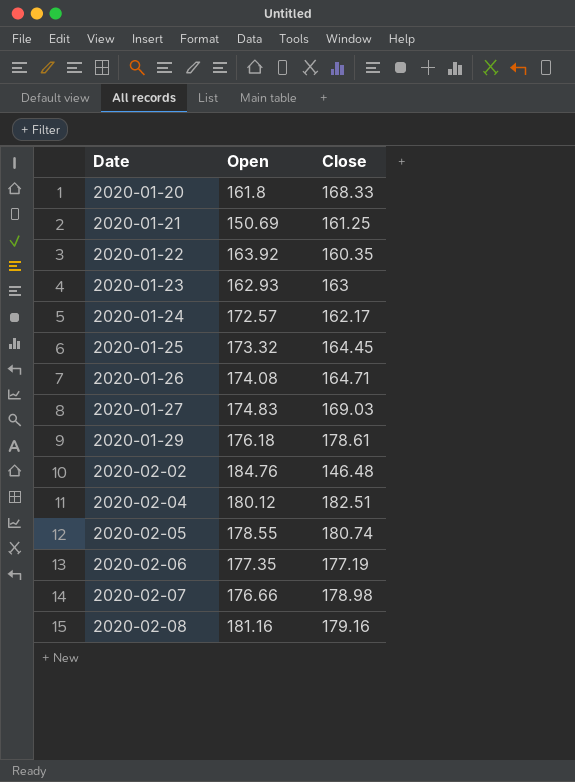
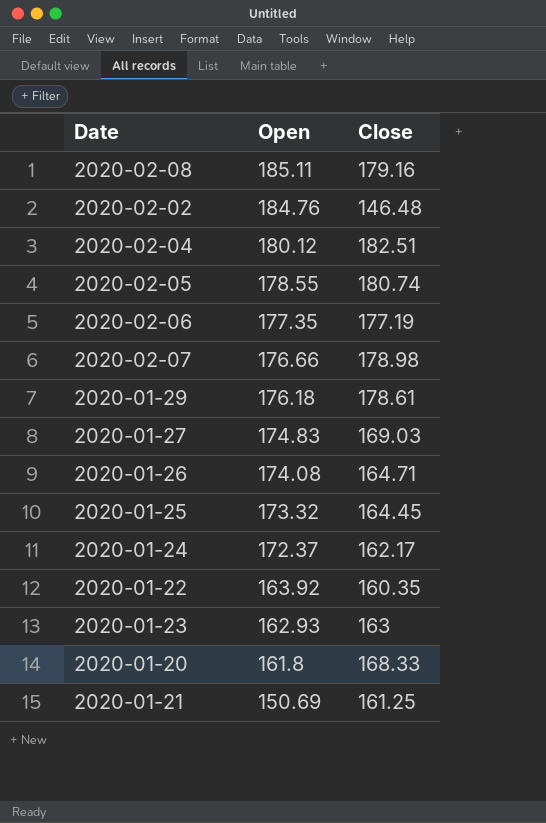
row order: Date ascending -> Open descending
2020-02-08 | Open: 181.16 -> 185.11
2020-01-24 | Open: 172.57 -> 172.37

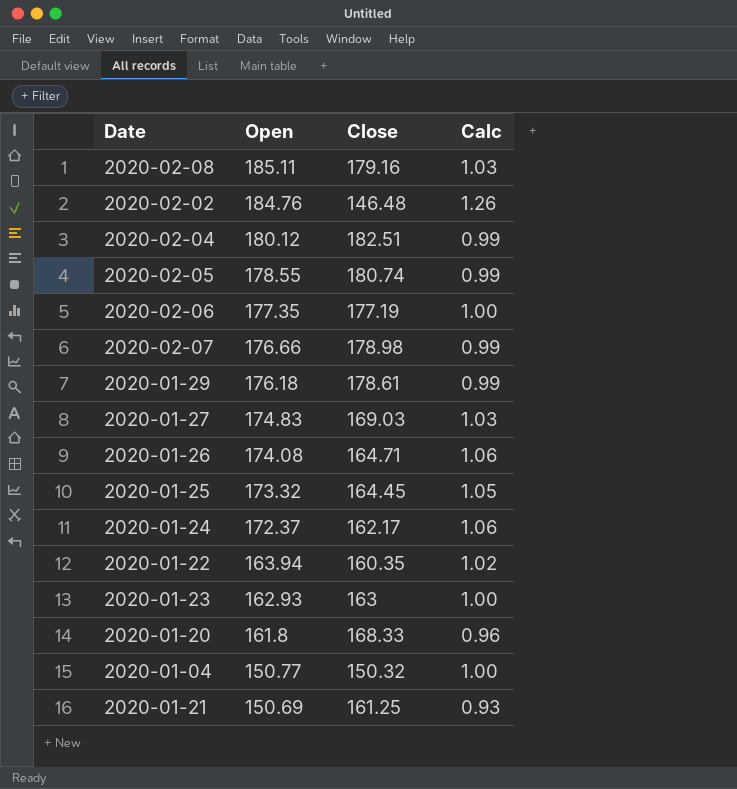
column Calc | formula: none -> [Open] / [Close]
2020-01-22 | Open: 163.92 -> 163.94
row 2020-01-04: none -> 150.77 | 150.32 | 1.00

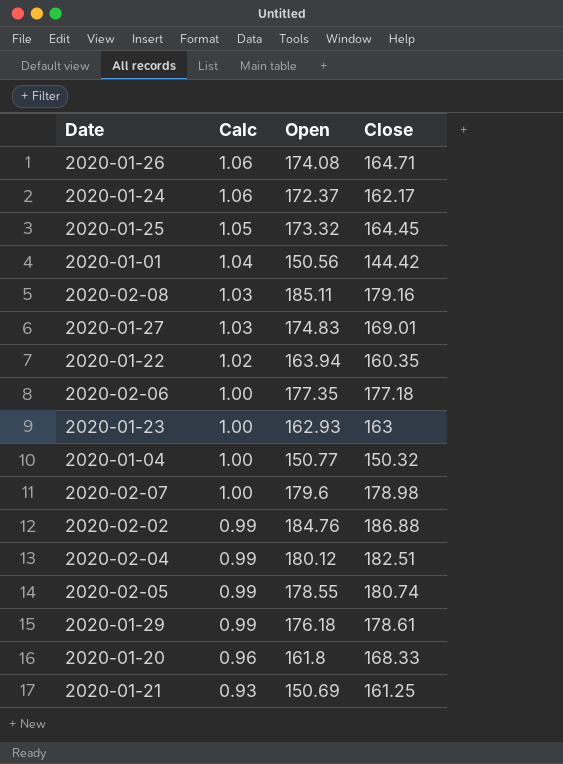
row order: Open descending -> Calc descending
column Calc | position: 4 -> 2
row 2020-01-01: none -> 1.04 | 150.56 | 144.42
2020-01-27 | Close: 169.03 -> 169.01
2020-02-06 | Close: 177.19 -> 177.18
2020-02-07 | Calc: 0.99 -> 1.00
2020-02-07 | Open: 176.66 -> 179.6
2020-02-02 | Calc: 1.26 -> 0.99
2020-02-02 | Close: 146.48 -> 186.88

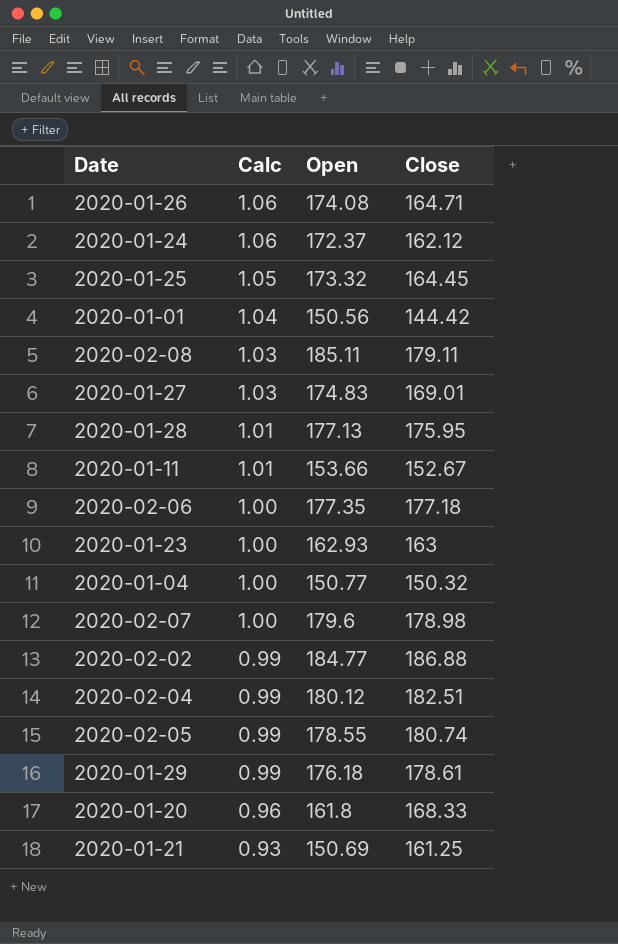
row 2020-01-22: 1.02 | 163.94 | 160.35 -> none
2020-01-24 | Close: 162.17 -> 162.12
2020-02-08 | Close: 179.16 -> 179.11
row 2020-01-28: none -> 1.01 | 177.13 | 175.95
row 2020-01-11: none -> 1.01 | 153.66 | 152.67
2020-02-02 | Open: 184.76 -> 184.77

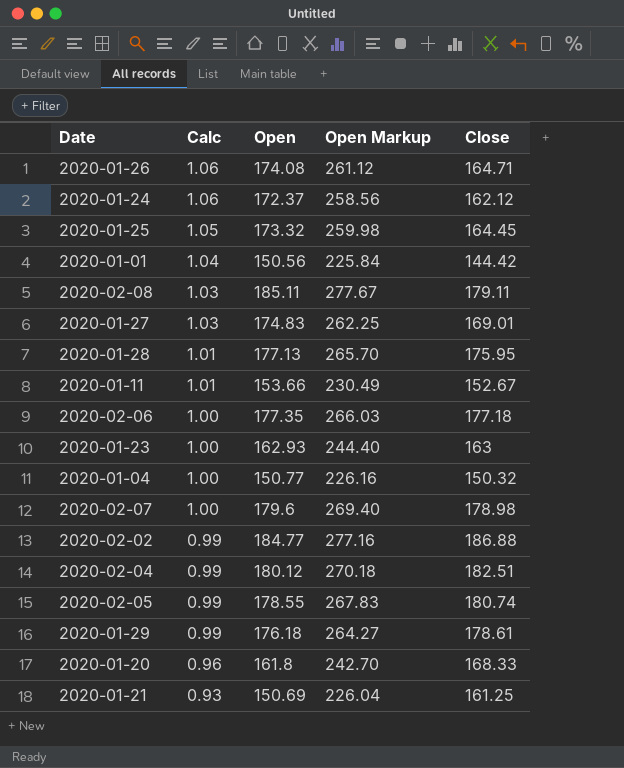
column Open Markup | formula: none -> [Open] * 1.5

